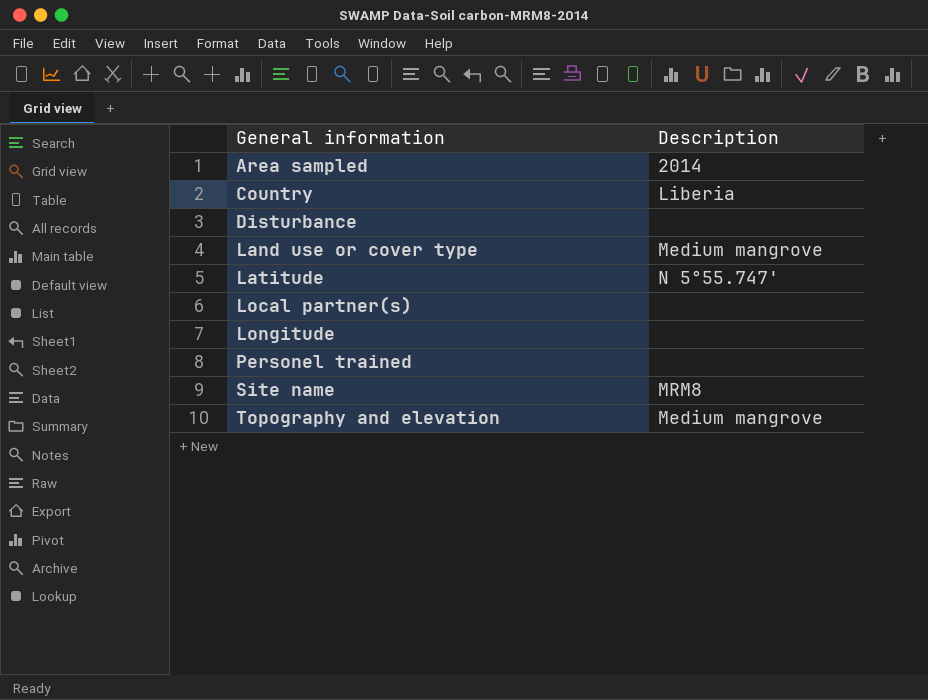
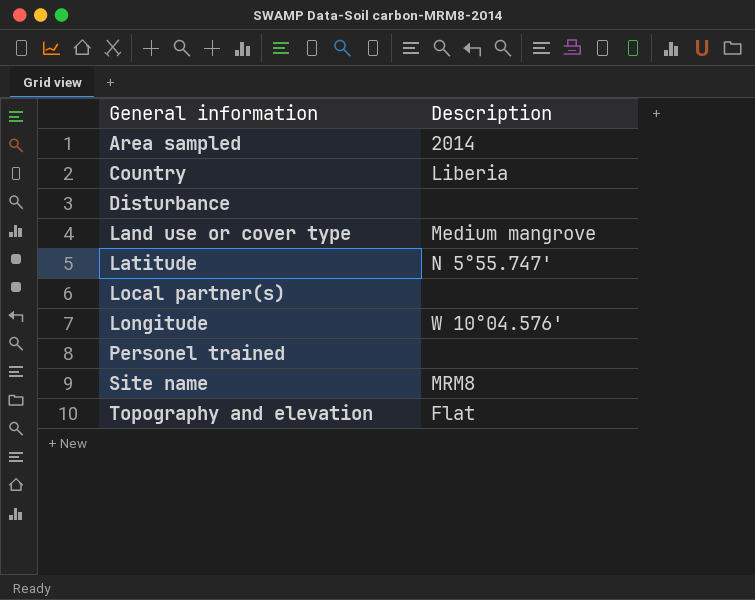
Longitude | Description: none -> W 10°04.576'
Topography and elevation | Description: Medium mangrove -> Flat

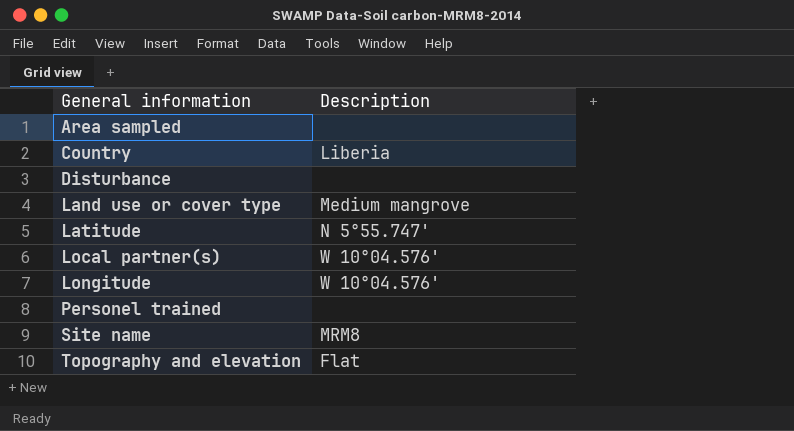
Area sampled | Description: 2014 -> none
Local partner(s) | Description: none -> W 10°04.576'

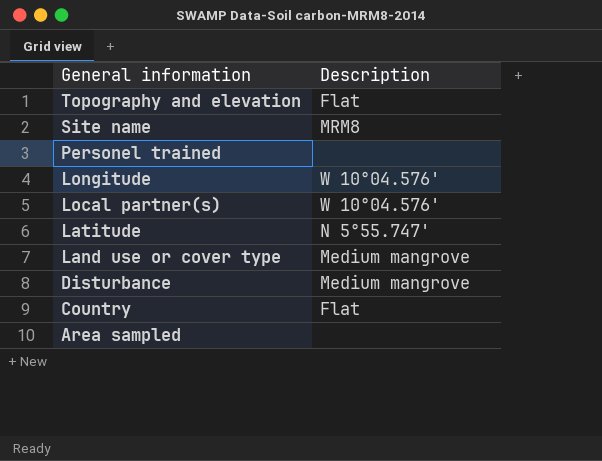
row order: General information ascending -> General information descending
Disturbance | Description: none -> Medium mangrove
Country | Description: Liberia -> Flat

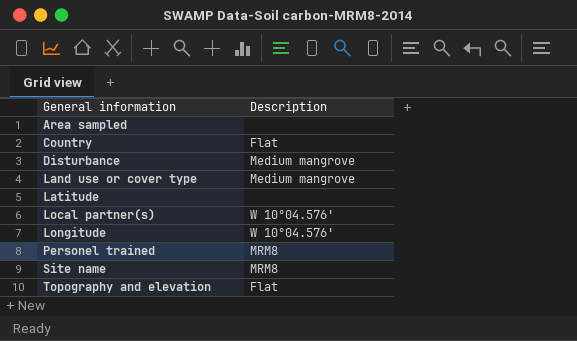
row order: General information descending -> General information ascending
Latitude | Description: N 5°55.747' -> none
Personel trained | Description: none -> MRM8

